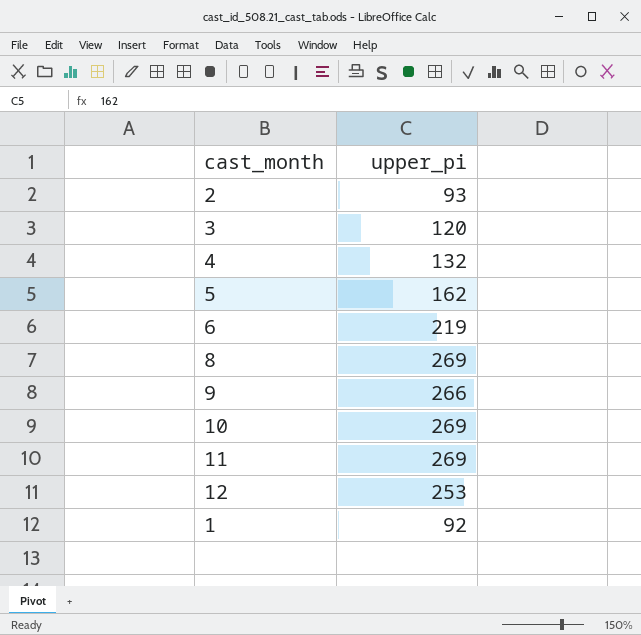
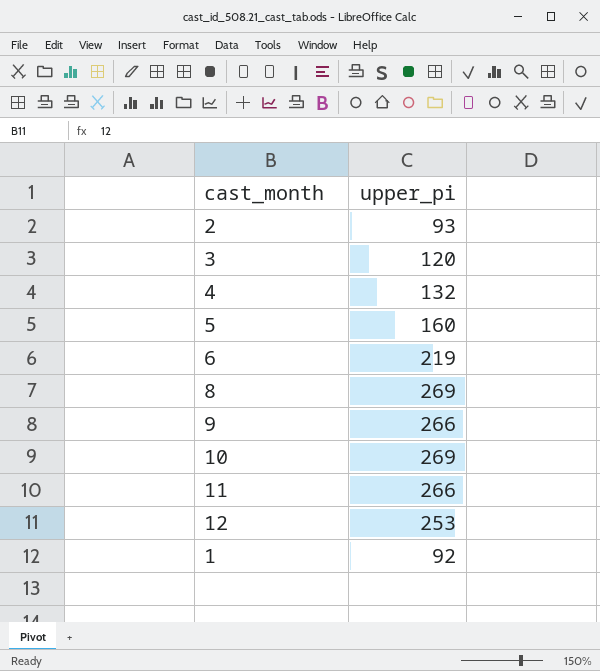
5 | upper_pi: 162 -> 160
11 | upper_pi: 269 -> 266

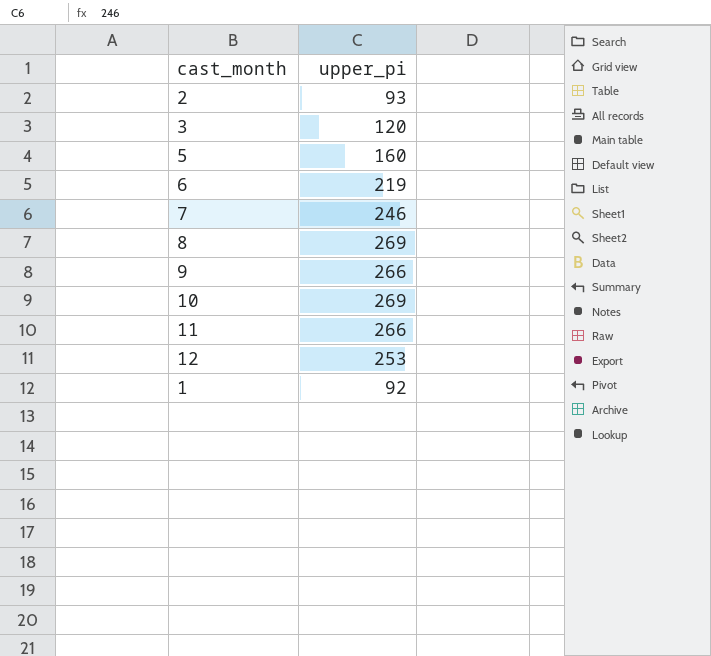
row 4: 132 -> none
row 7: none -> 246

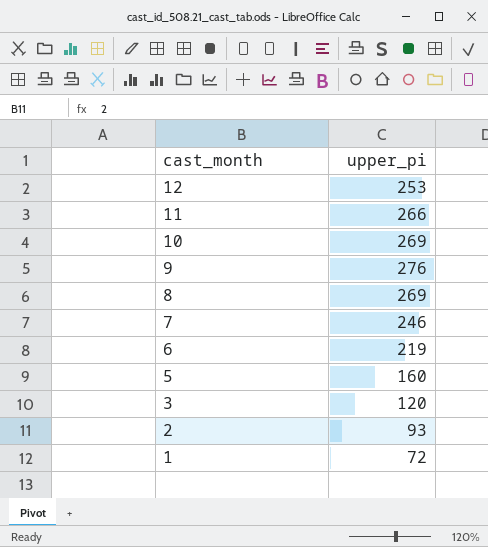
row order: none -> cast_month descending
9 | upper_pi: 266 -> 276
1 | upper_pi: 92 -> 72

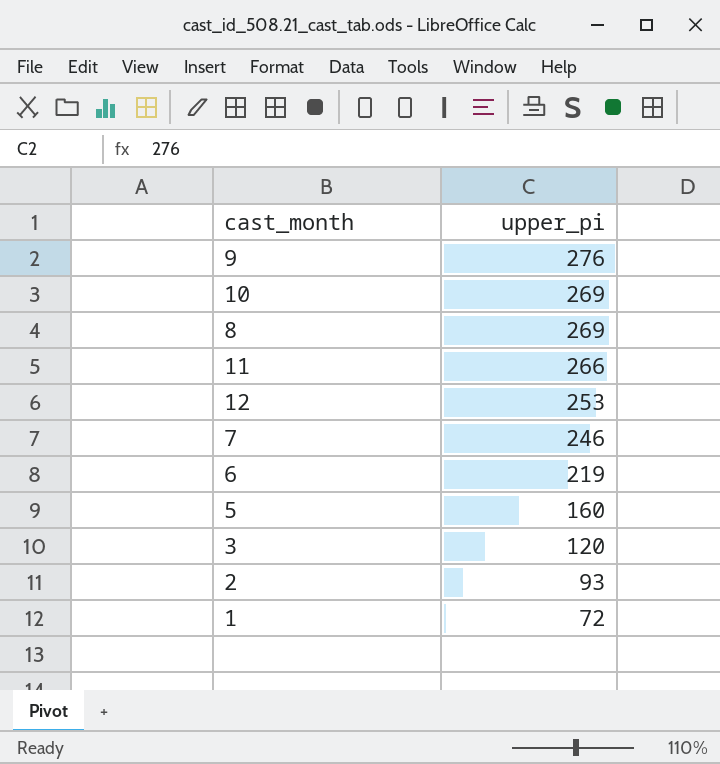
row order: cast_month descending -> upper_pi descending

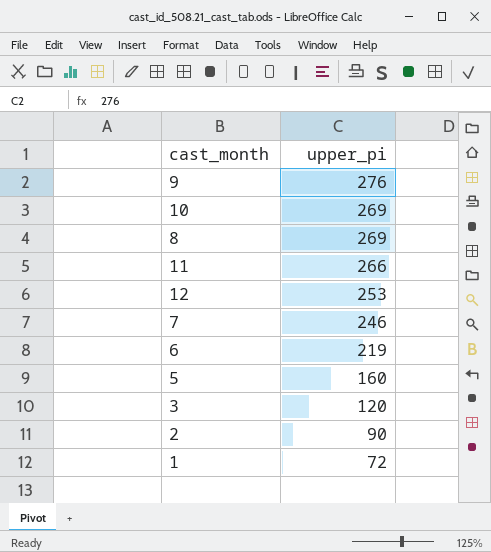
2 | upper_pi: 93 -> 90

